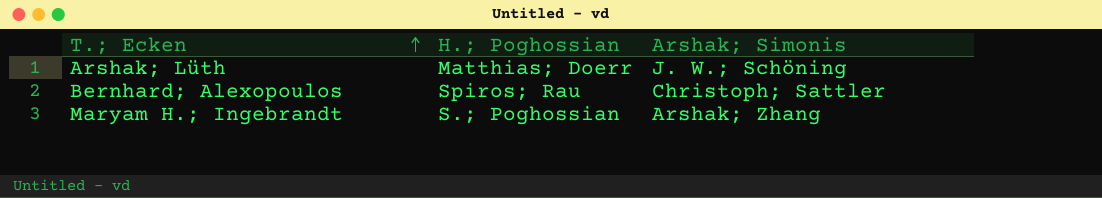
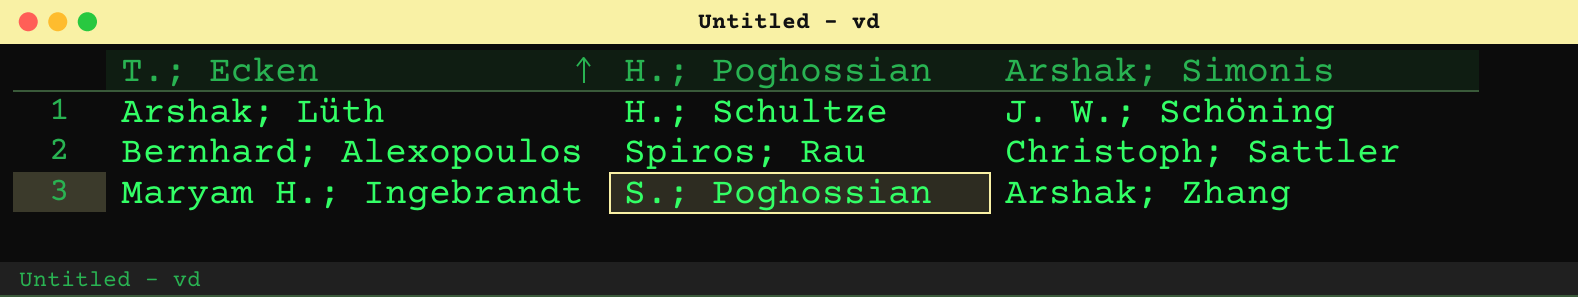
Arshak; Lüth | H.; Poghossian: Matthias; Doerr -> H.; Schultze

